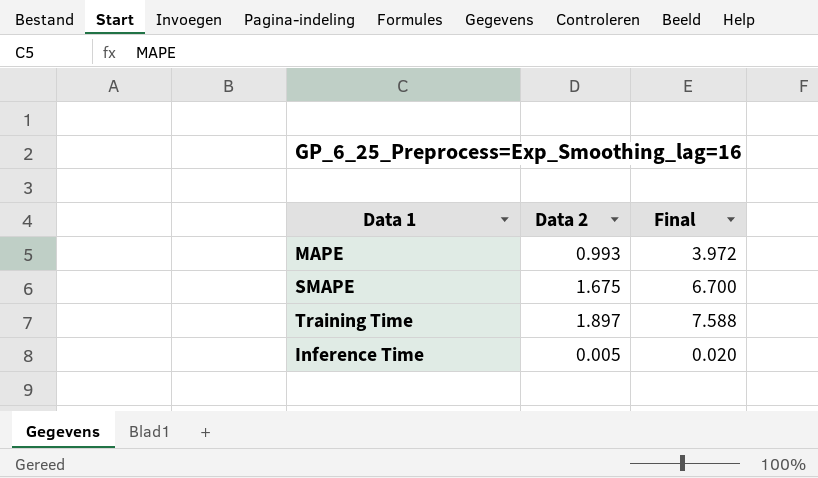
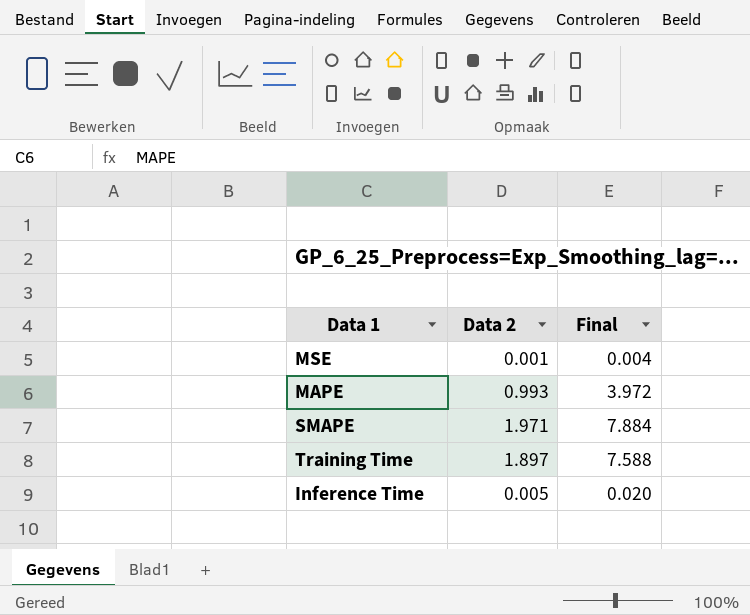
row MSE: none -> 0.001 | 0.004
SMAPE | Data 2: 1.675 -> 1.971
SMAPE | Final: 6.700 -> 7.884

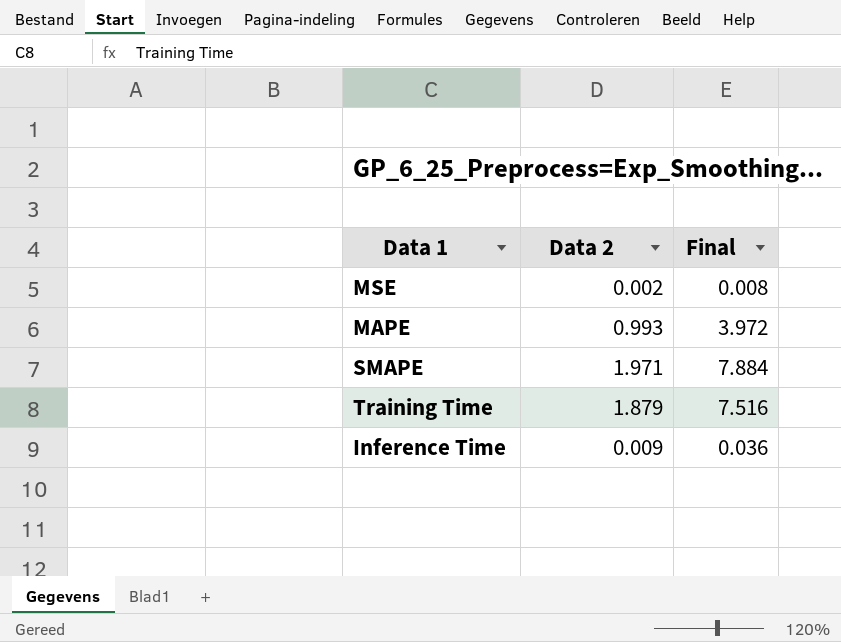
MSE | Data 2: 0.001 -> 0.002
MSE | Final: 0.004 -> 0.008
Training Time | Data 2: 1.897 -> 1.879
Training Time | Final: 7.588 -> 7.516
Inference Time | Data 2: 0.005 -> 0.009
Inference Time | Final: 0.020 -> 0.036

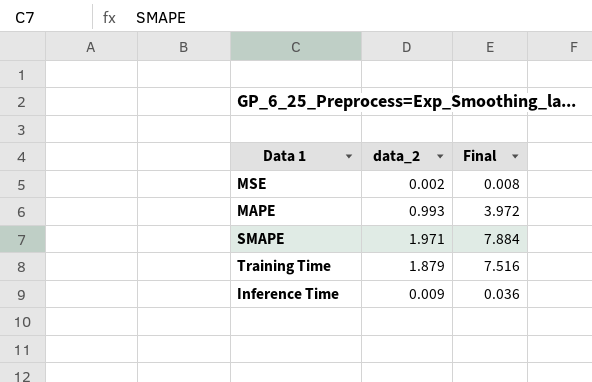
column name: Data 2 -> data_2

